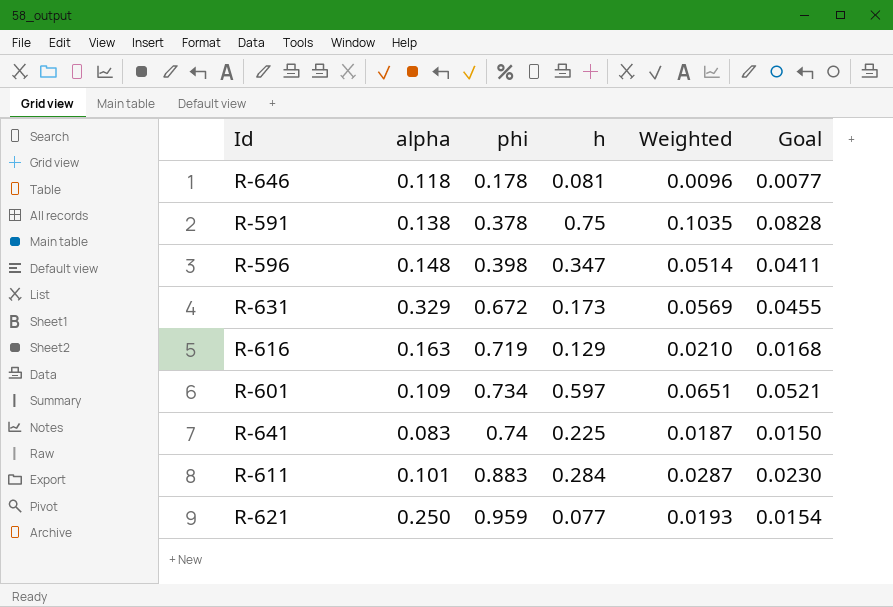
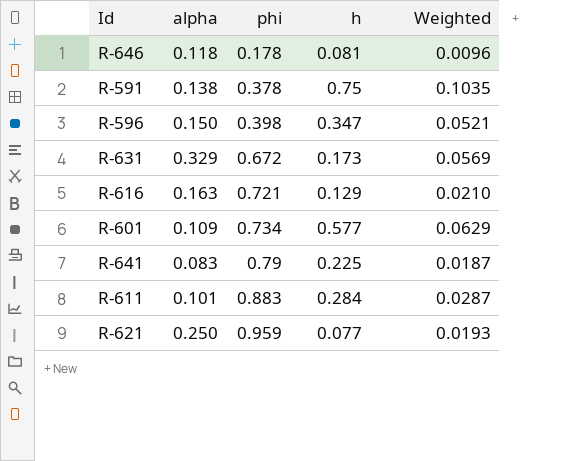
column Goal | formula: [Weighted] * 0.8 -> none
R-596 | alpha: 0.148 -> 0.150
R-596 | Weighted: 0.0514 -> 0.0521
R-616 | phi: 0.719 -> 0.721
R-601 | h: 0.597 -> 0.577
R-601 | Weighted: 0.0651 -> 0.0629
R-641 | phi: 0.74 -> 0.79

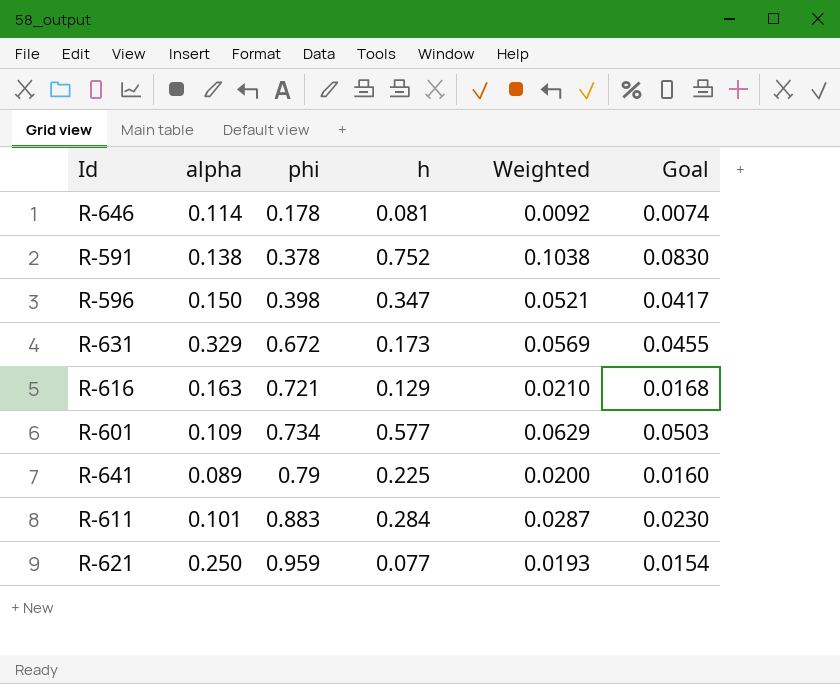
column Goal | formula: none -> [Weighted] * 0.8
R-646 | alpha: 0.118 -> 0.114
R-646 | Weighted: 0.0096 -> 0.0092
R-591 | h: 0.75 -> 0.752
R-591 | Weighted: 0.1035 -> 0.1038
R-641 | alpha: 0.083 -> 0.089
R-641 | Weighted: 0.0187 -> 0.0200

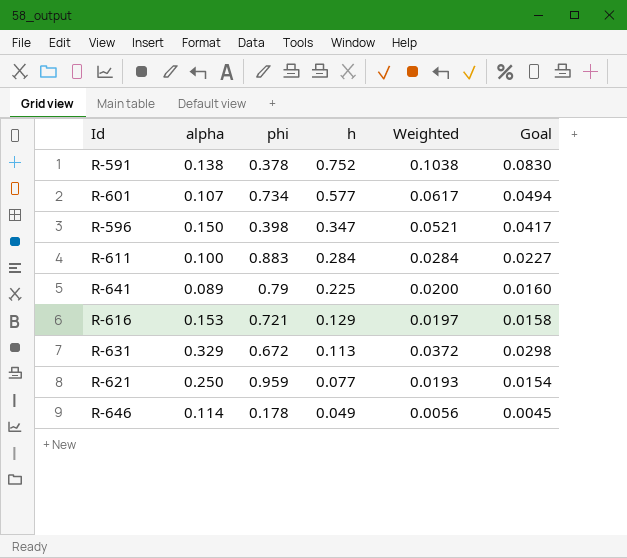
row order: phi ascending -> h descending
R-601 | alpha: 0.109 -> 0.107
R-601 | Weighted: 0.0629 -> 0.0617
R-601 | Goal: 0.0503 -> 0.0494
R-611 | alpha: 0.101 -> 0.100
R-611 | Weighted: 0.0287 -> 0.0284
R-611 | Goal: 0.0230 -> 0.0227
R-616 | alpha: 0.163 -> 0.153
R-616 | Weighted: 0.0210 -> 0.0197
R-616 | Goal: 0.0168 -> 0.0158
R-631 | h: 0.173 -> 0.113
R-631 | Weighted: 0.0569 -> 0.0372
R-631 | Goal: 0.0455 -> 0.0298
R-646 | h: 0.081 -> 0.049
R-646 | Weighted: 0.0092 -> 0.0056
R-646 | Goal: 0.0074 -> 0.0045

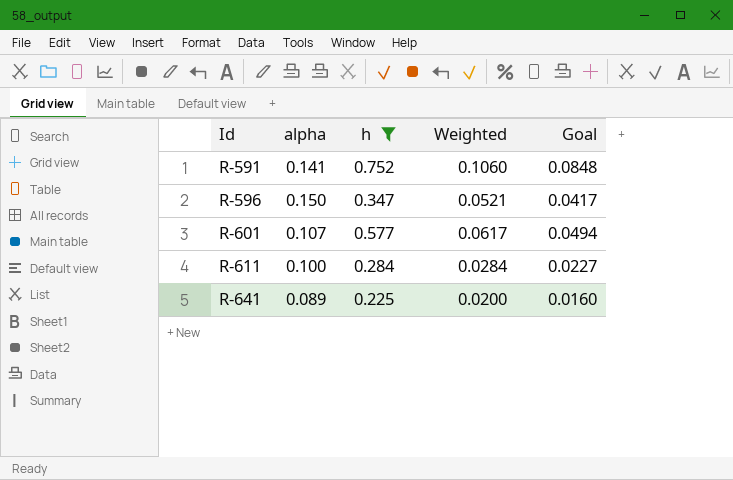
filter: none -> h >= 0.225
row order: h descending -> Id ascending
column phi | position: 3 -> none
R-591 | alpha: 0.138 -> 0.141
R-591 | Weighted: 0.1038 -> 0.1060
R-591 | Goal: 0.0830 -> 0.0848

